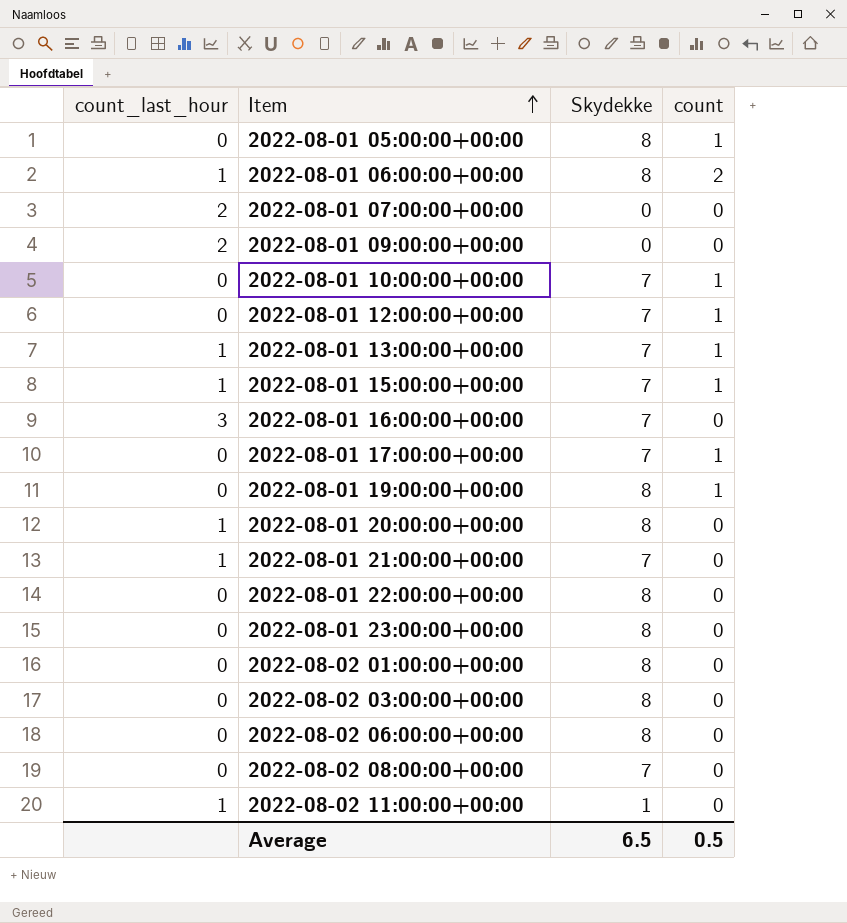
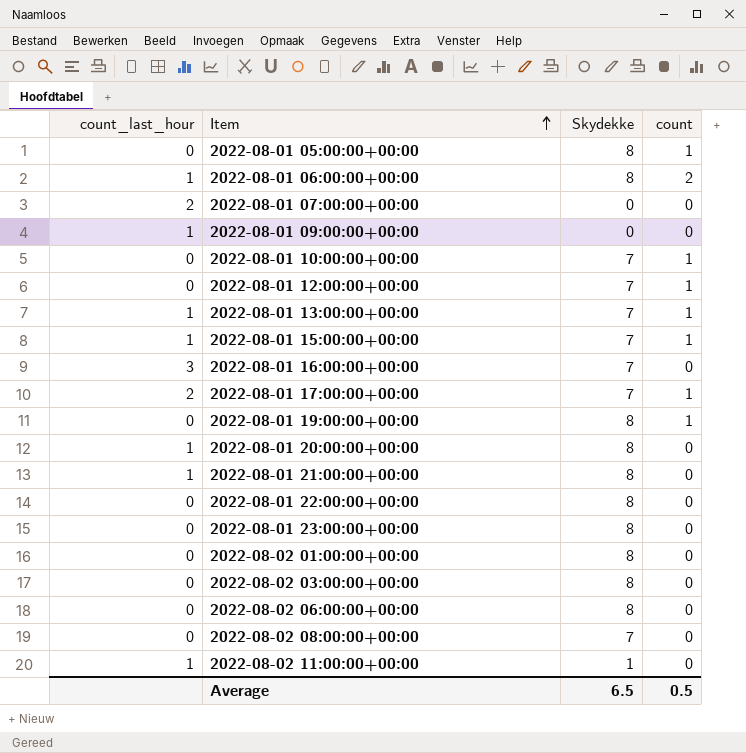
2022-08-01 09:00:00+00:00 | count_last_hour: 2 -> 1
2022-08-01 17:00:00+00:00 | count_last_hour: 0 -> 2
2022-08-01 21:00:00+00:00 | Skydekke: 7 -> 8

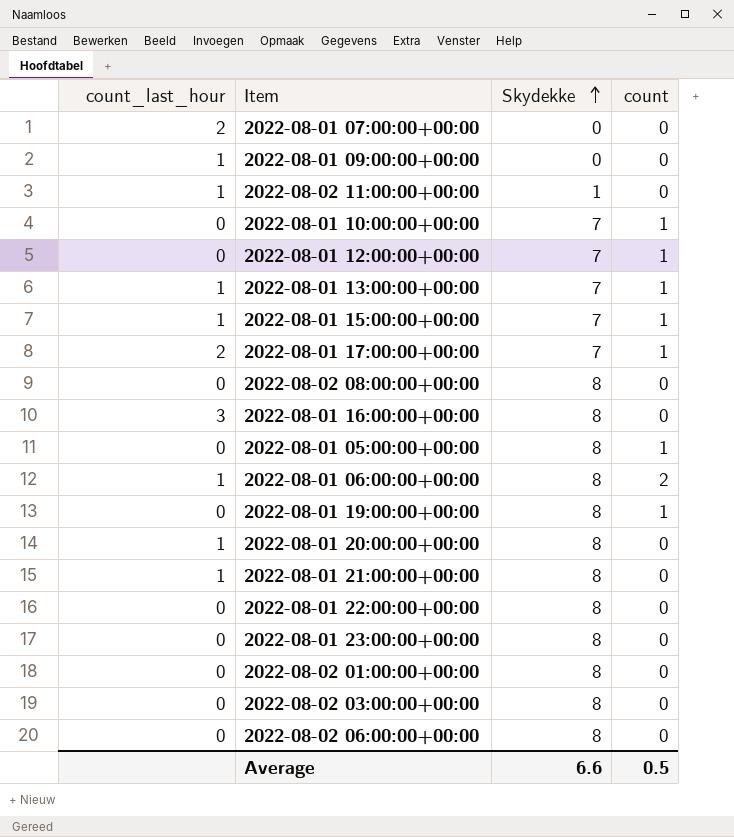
row order: Item ascending -> Skydekke ascending
2022-08-02 08:00:00+00:00 | Skydekke: 7 -> 8
2022-08-01 16:00:00+00:00 | Skydekke: 7 -> 8
Average | Skydekke: 6.5 -> 6.6

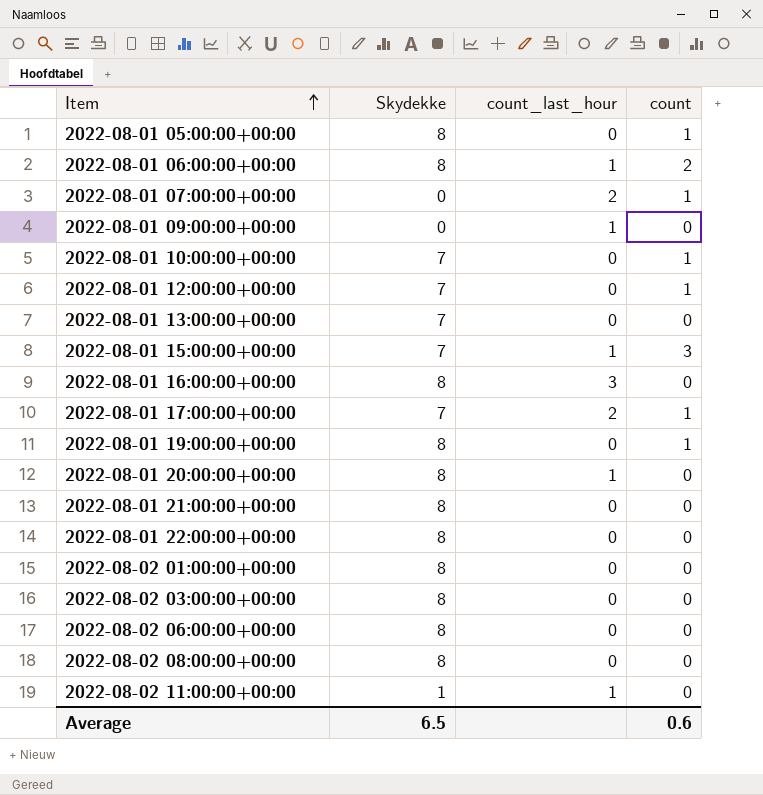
row order: Skydekke ascending -> Item ascending
column count_last_hour | position: 1 -> 3
row 2022-08-01 23:00:00+00:00: 0 | 8 | 0 -> none
2022-08-01 07:00:00+00:00 | count: 0 -> 1
2022-08-01 13:00:00+00:00 | count_last_hour: 1 -> 0
2022-08-01 13:00:00+00:00 | count: 1 -> 0
2022-08-01 15:00:00+00:00 | count: 1 -> 3
2022-08-01 21:00:00+00:00 | count_last_hour: 1 -> 0
Average | Skydekke: 6.6 -> 6.5
Average | count: 0.5 -> 0.6

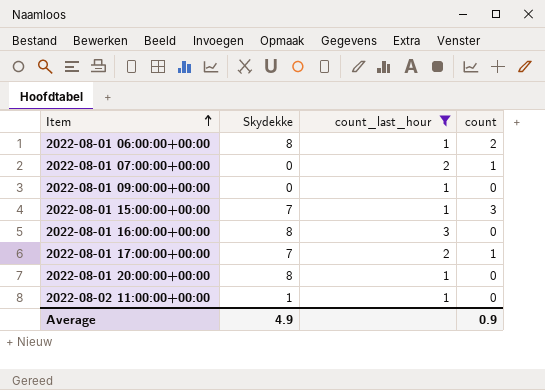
filter: none -> count_last_hour != 0
Average | Skydekke: 6.5 -> 4.9
Average | count: 0.6 -> 0.9

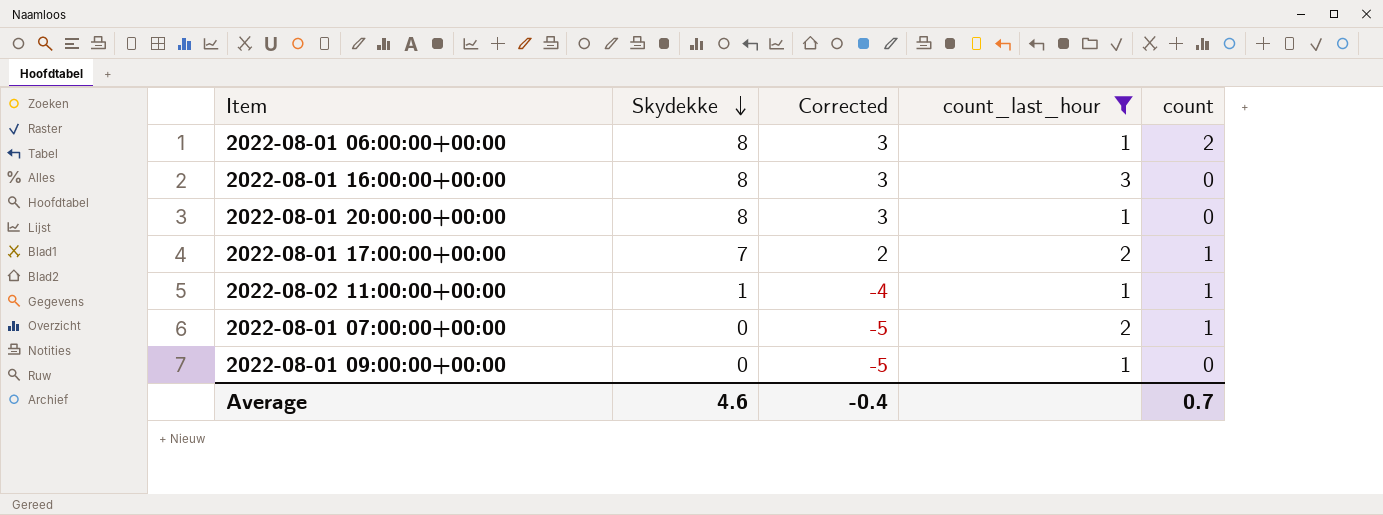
row order: Item ascending -> Skydekke descending
column Corrected | formula: none -> [Skydekke] - 5
row 2022-08-01 15:00:00+00:00: 7 | 1 | 3 -> none
2022-08-02 11:00:00+00:00 | count: 0 -> 1
Average | Skydekke: 4.9 -> 4.6
Average | count: 0.9 -> 0.7

